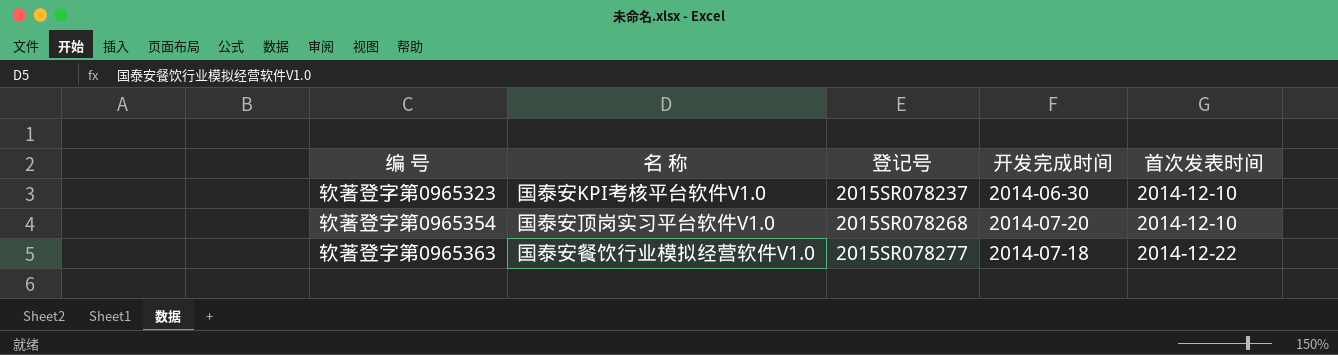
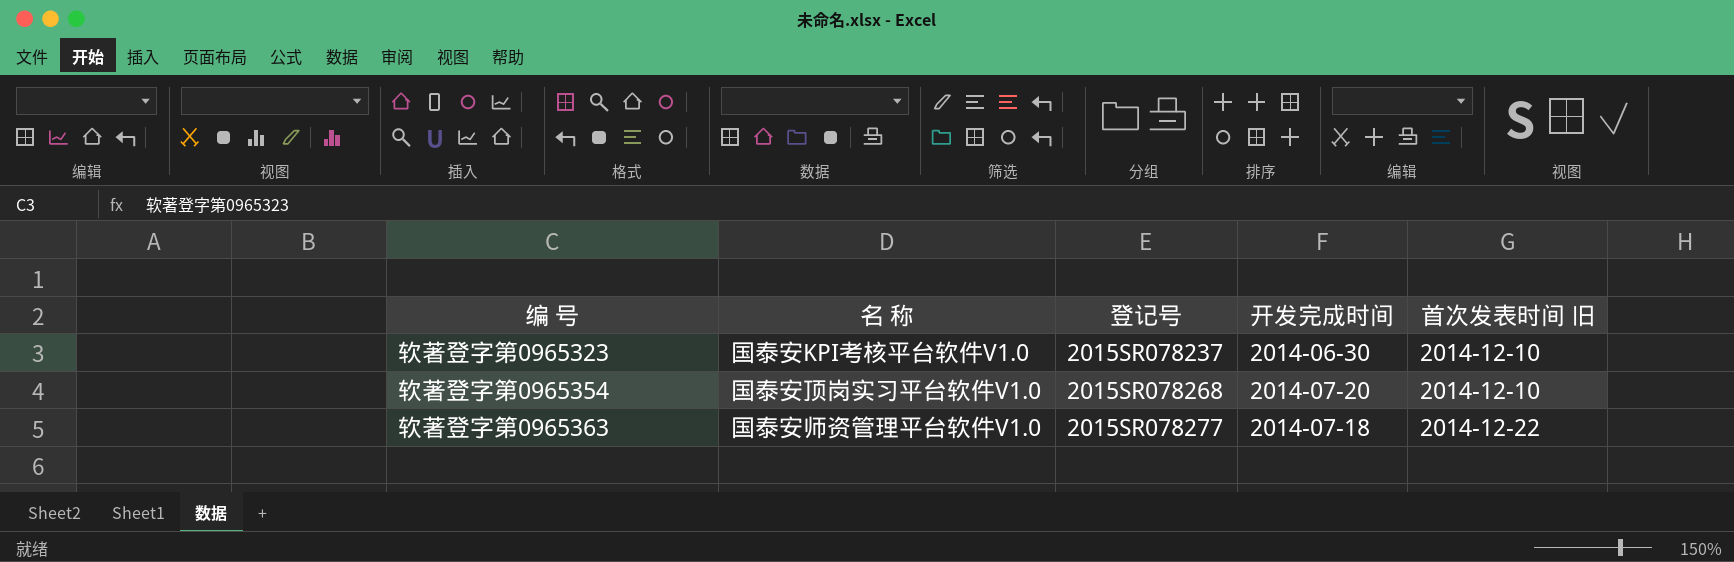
column name: 首次发表时间 -> 首次发表时间 旧
软著登字第0965363 | 名 称: 国泰安餐饮行业模拟经营软件V1.0 -> 国泰安师资管理平台软件V1.0

